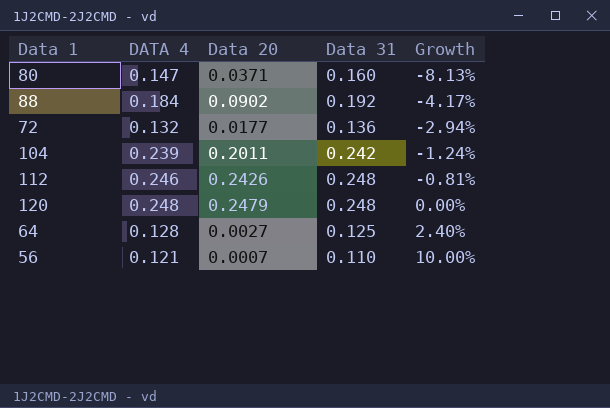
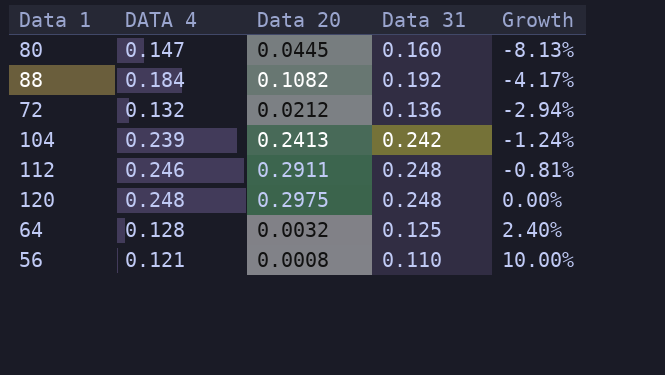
80 | Data 20: 0.0371 -> 0.0445
88 | Data 20: 0.0902 -> 0.1082
72 | Data 20: 0.0177 -> 0.0212
104 | Data 20: 0.2011 -> 0.2413
112 | Data 20: 0.2426 -> 0.2911
120 | Data 20: 0.2479 -> 0.2975
64 | Data 20: 0.0027 -> 0.0032
56 | Data 20: 0.0007 -> 0.0008

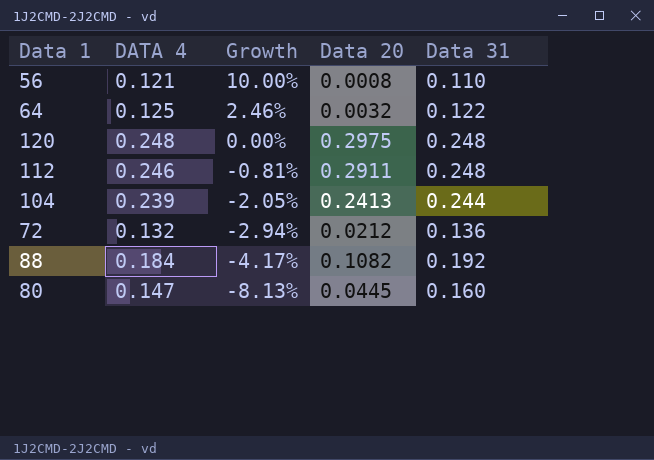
row order: Growth ascending -> Growth descending
column Growth | position: 5 -> 3
64 | DATA 4: 0.128 -> 0.125
64 | Growth: 2.40% -> 2.46%
64 | Data 31: 0.125 -> 0.122
104 | Growth: -1.24% -> -2.05%
104 | Data 31: 0.242 -> 0.244

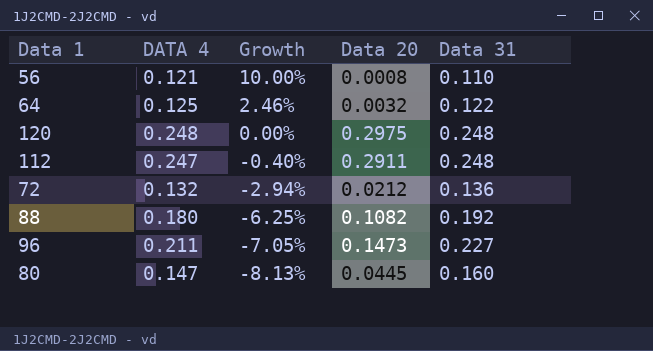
row 104: 0.239 | -2.05% | 0.2413 | 0.244 -> none
112 | DATA 4: 0.246 -> 0.247
112 | Growth: -0.81% -> -0.40%
88 | DATA 4: 0.184 -> 0.180
88 | Growth: -4.17% -> -6.25%
row 96: none -> 0.211 | -7.05% | 0.1473 | 0.227

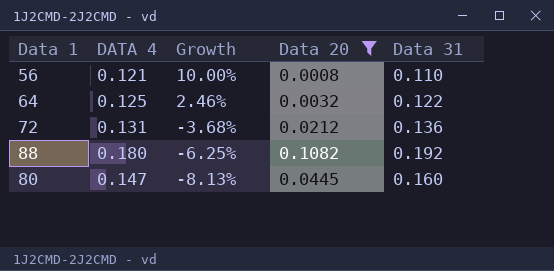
filter: none -> Data 20 <= 0.1082
72 | DATA 4: 0.132 -> 0.131
72 | Growth: -2.94% -> -3.68%

